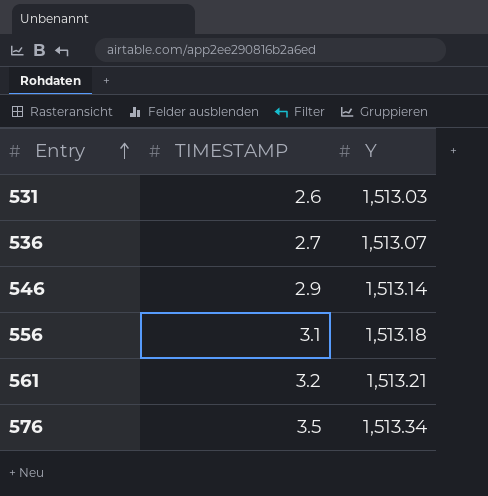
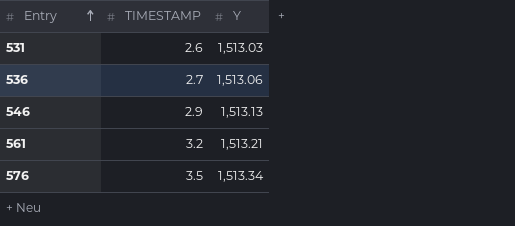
row 556: 3.1 | 1,513.18 -> none
536 | Y: 1,513.07 -> 1,513.06
546 | Y: 1,513.14 -> 1,513.13

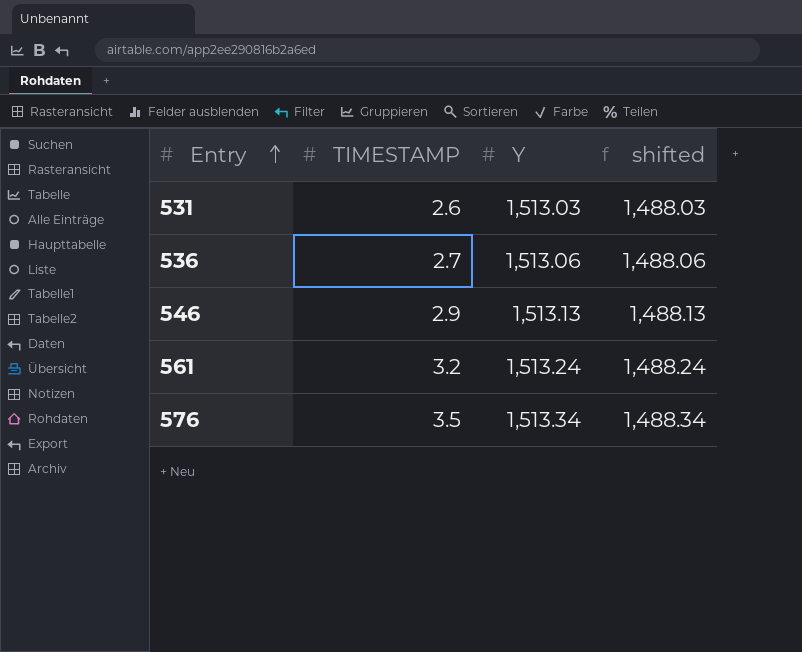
column shifted | formula: none -> [Y] - 25
561 | Y: 1,513.21 -> 1,513.24

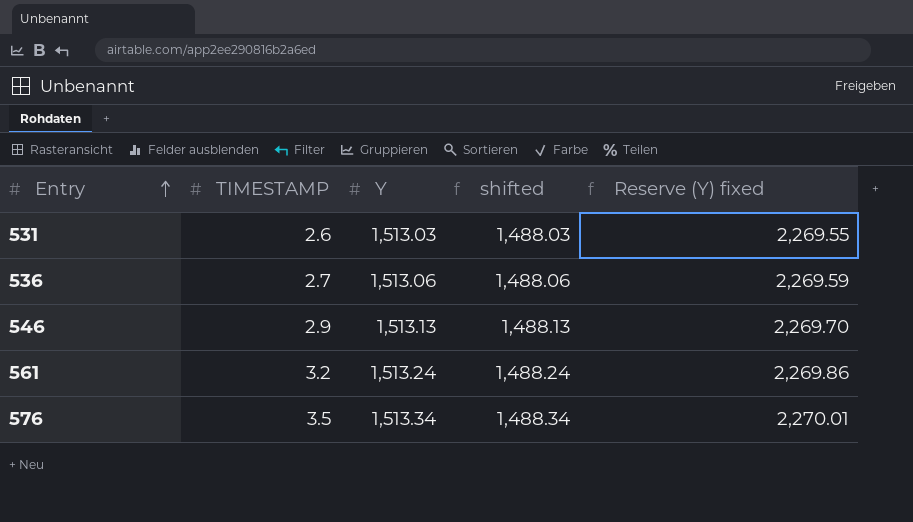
column Reserve (Y) fixed | formula: none -> [Y] * 1.5

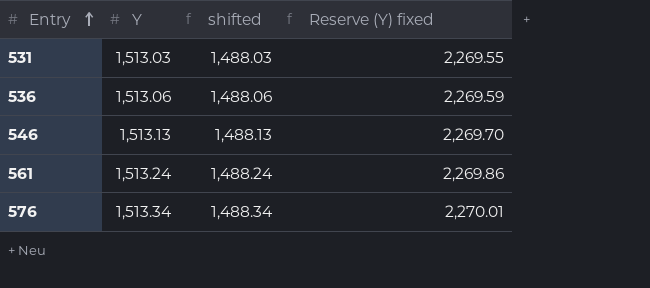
column TIMESTAMP | position: 2 -> none

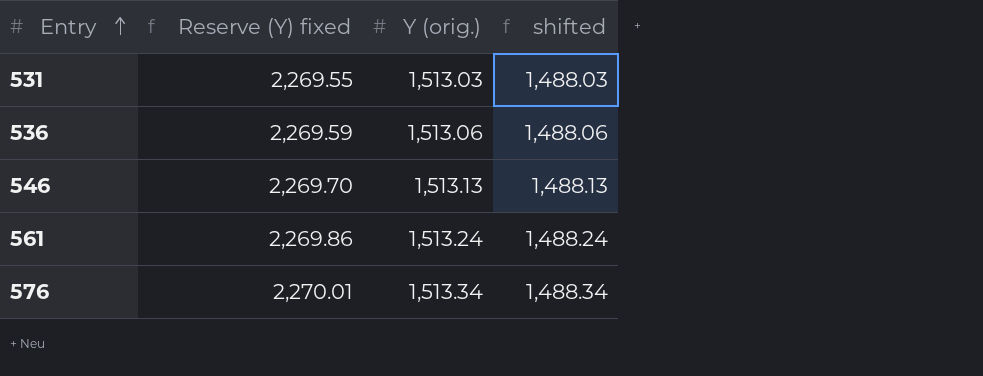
column Reserve (Y) fixed | position: 4 -> 2
column name: Y -> Y (orig.)

